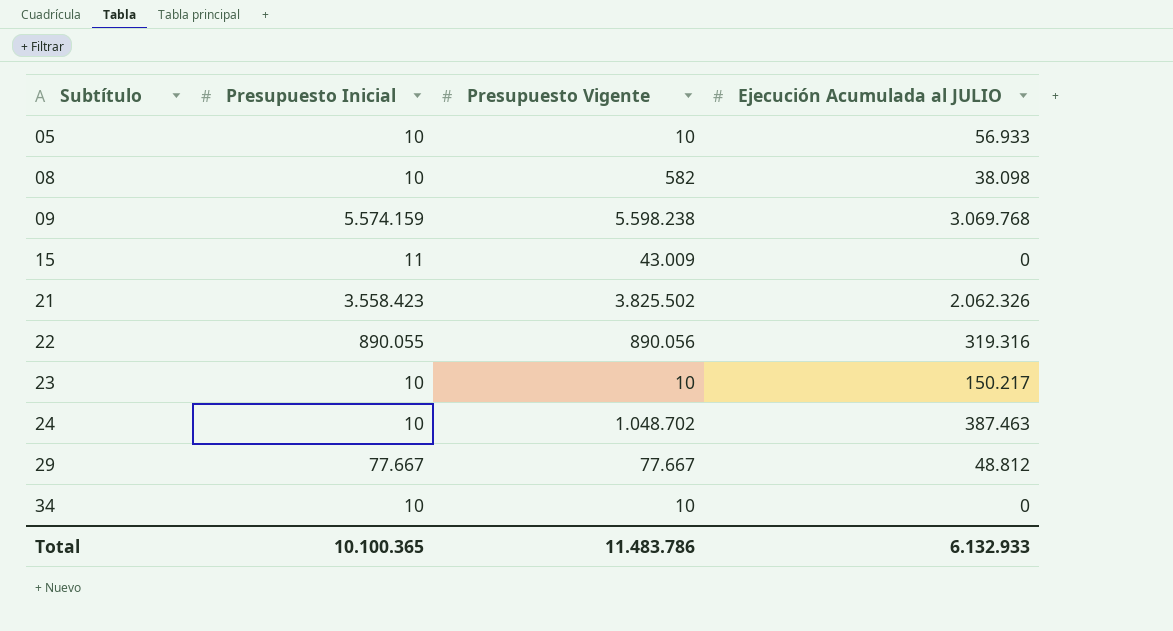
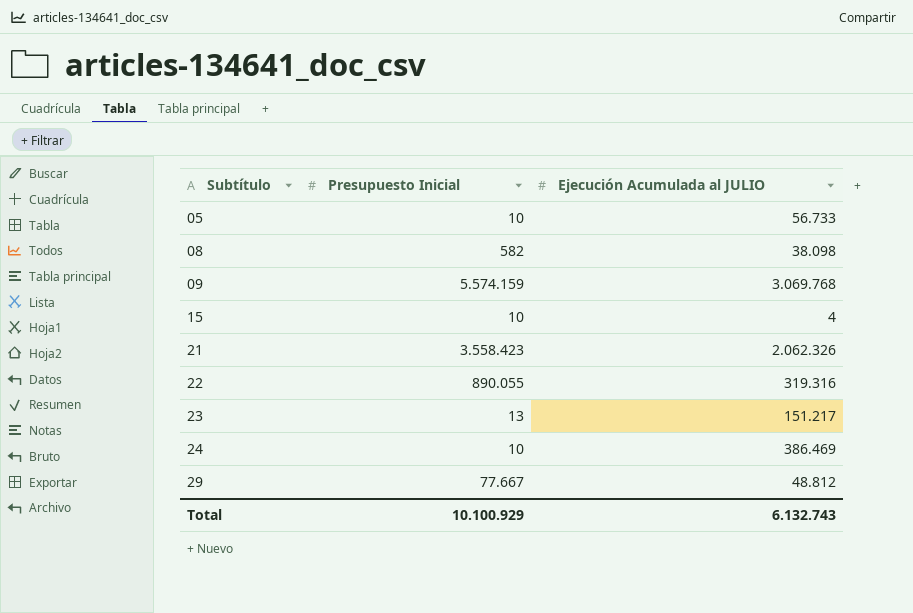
column Presupuesto Vigente | position: 3 -> none
row 34: 10 | 10 | 0 -> none
05 | Ejecución Acumulada al JULIO: 56.933 -> 56.733
08 | Presupuesto Inicial: 10 -> 582
15 | Presupuesto Inicial: 11 -> 10
15 | Ejecución Acumulada al JULIO: 0 -> 4
23 | Presupuesto Inicial: 10 -> 13
23 | Ejecución Acumulada al JULIO: 150.217 -> 151.217
24 | Ejecución Acumulada al JULIO: 387.463 -> 386.469
Total | Presupuesto Inicial: 10.100.365 -> 10.100.929
Total | Ejecución Acumulada al JULIO: 6.132.933 -> 6.132.743

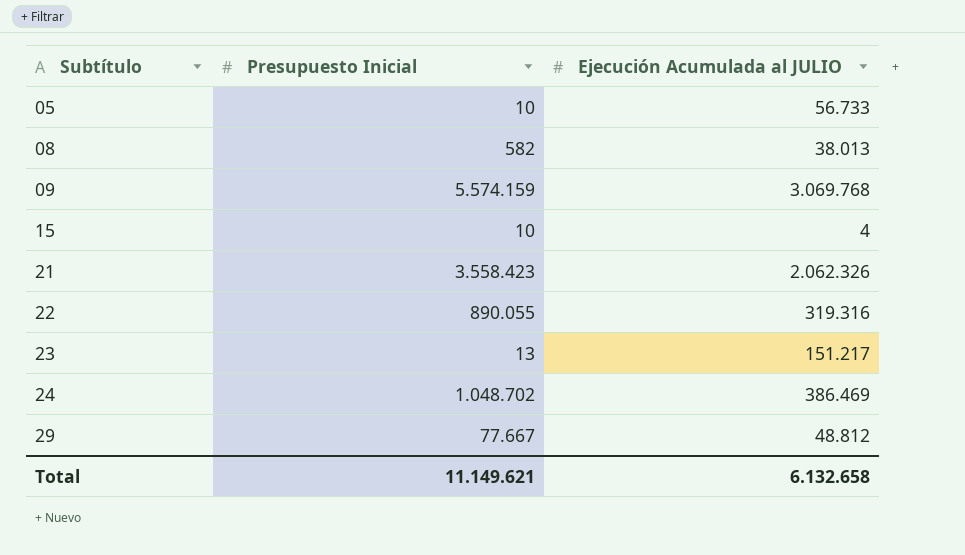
08 | Ejecución Acumulada al JULIO: 38.098 -> 38.013
24 | Presupuesto Inicial: 10 -> 1.048.702
Total | Presupuesto Inicial: 10.100.929 -> 11.149.621
Total | Ejecución Acumulada al JULIO: 6.132.743 -> 6.132.658

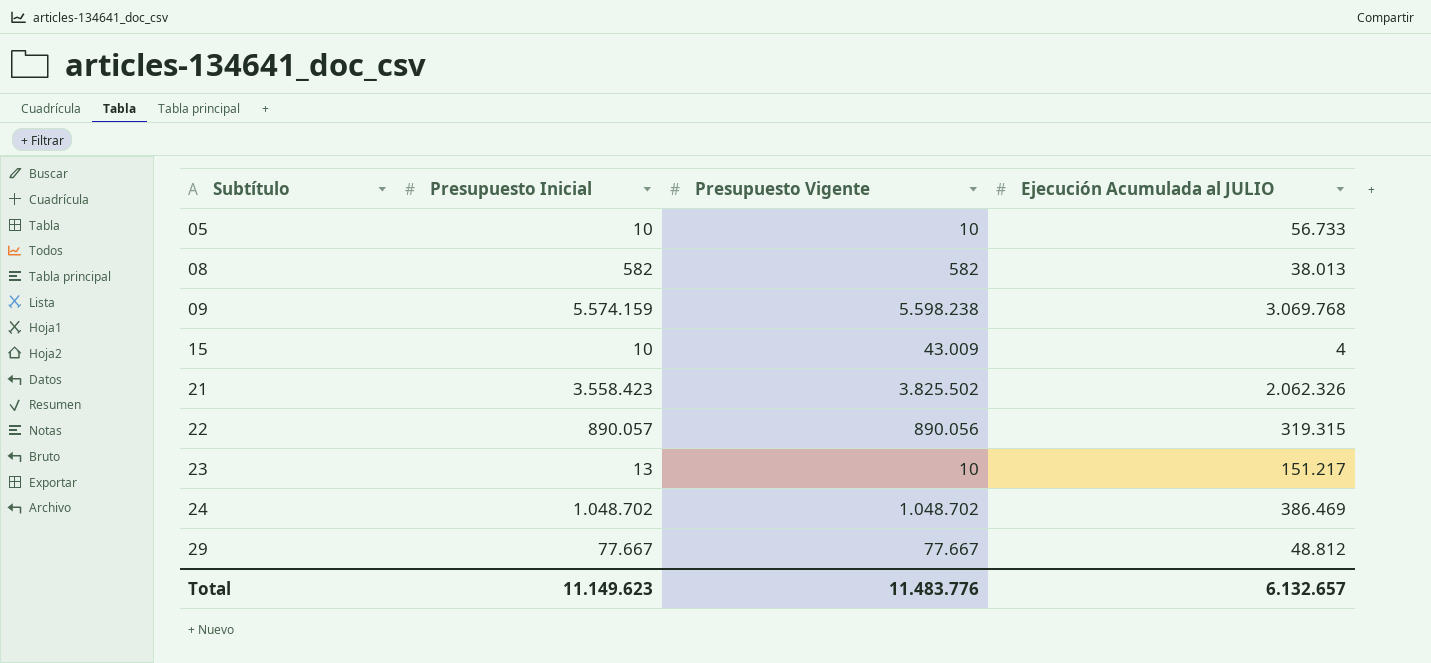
column Presupuesto Vigente | position: none -> 3
22 | Presupuesto Inicial: 890.055 -> 890.057
22 | Ejecución Acumulada al JULIO: 319.316 -> 319.315
Total | Presupuesto Inicial: 11.149.621 -> 11.149.623
Total | Ejecución Acumulada al JULIO: 6.132.658 -> 6.132.657

